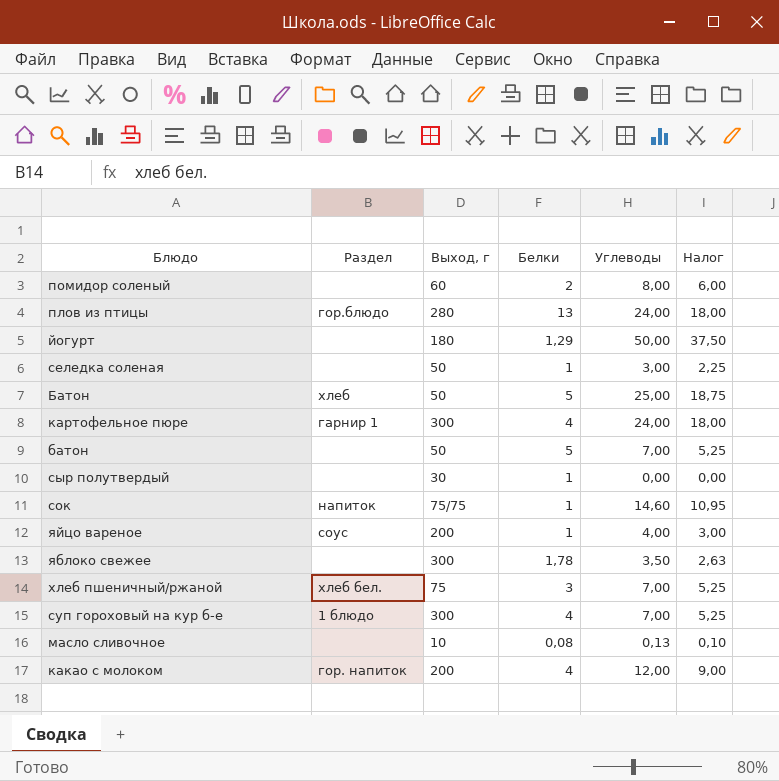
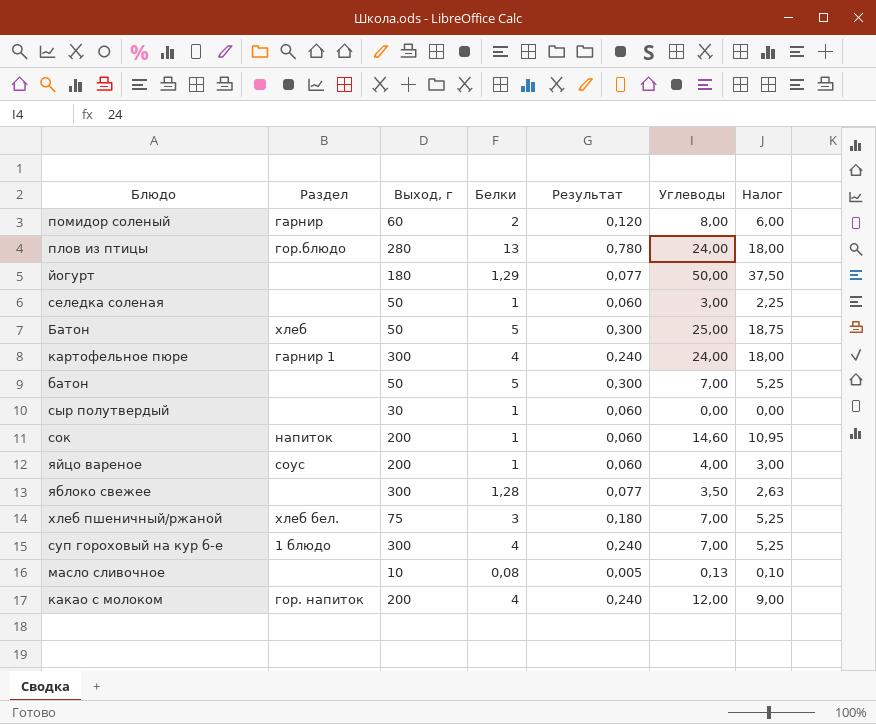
column Результат | formula: none -> [Белки] * 0,06
помидор соленый | Раздел: none -> гарнир
сок | Выход, г: 75/75 -> 200
яблоко свежее | Белки: 1,78 -> 1,28

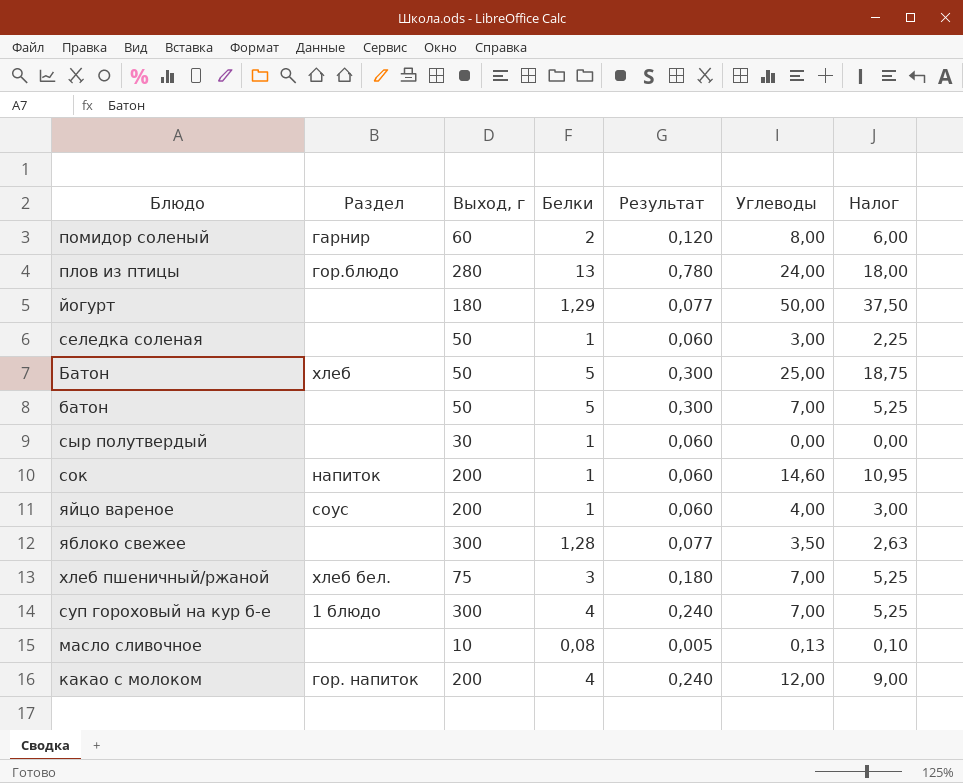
row картофельное пюре: гарнир 1 | 300 | 4 | 0,240 | 24,00 | 18,00 -> none

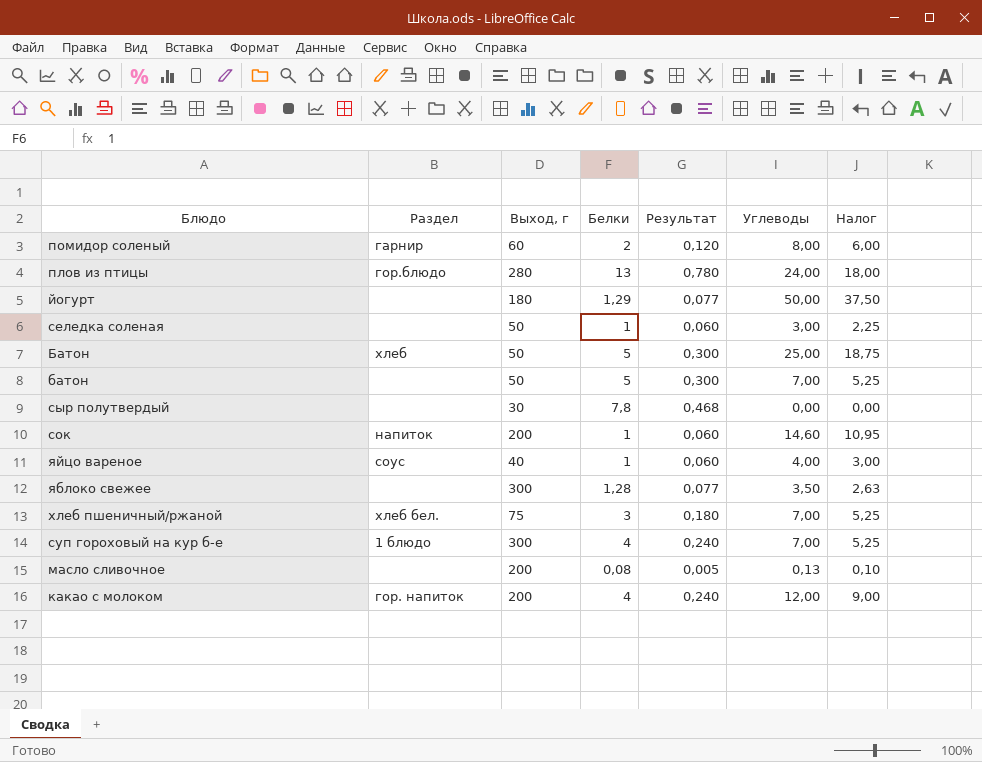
сыр полутвердый | Белки: 1 -> 7,8
сыр полутвердый | Результат: 0,060 -> 0,468
яйцо вареное | Выход, г: 200 -> 40
масло сливочное | Выход, г: 10 -> 200

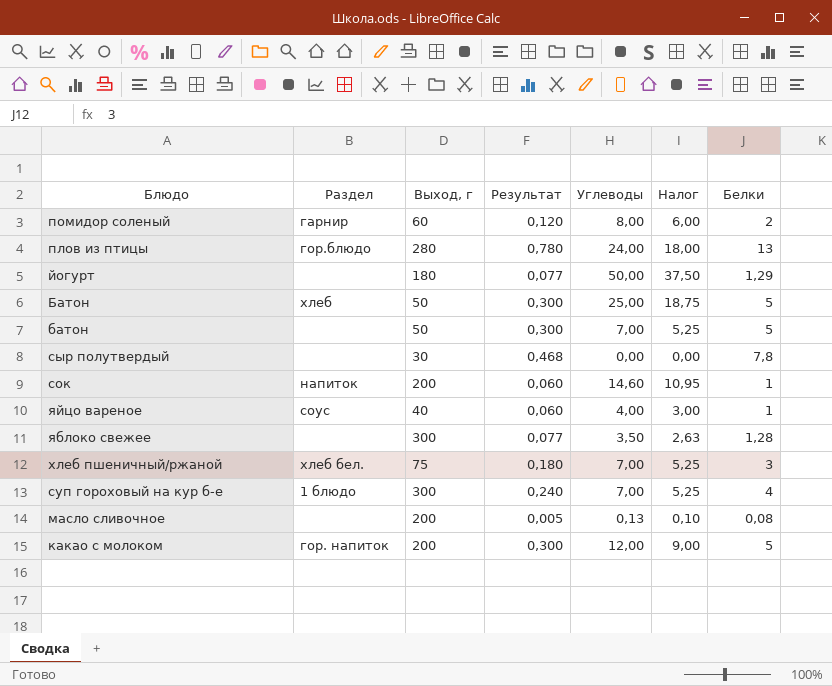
column Белки | position: 4 -> 7
row селедка соленая: none | 50 | 1 | 0,060 | 3,00 | 2,25 -> none
какао с молоком | Результат: 0,240 -> 0,300
какао с молоком | Белки: 4 -> 5

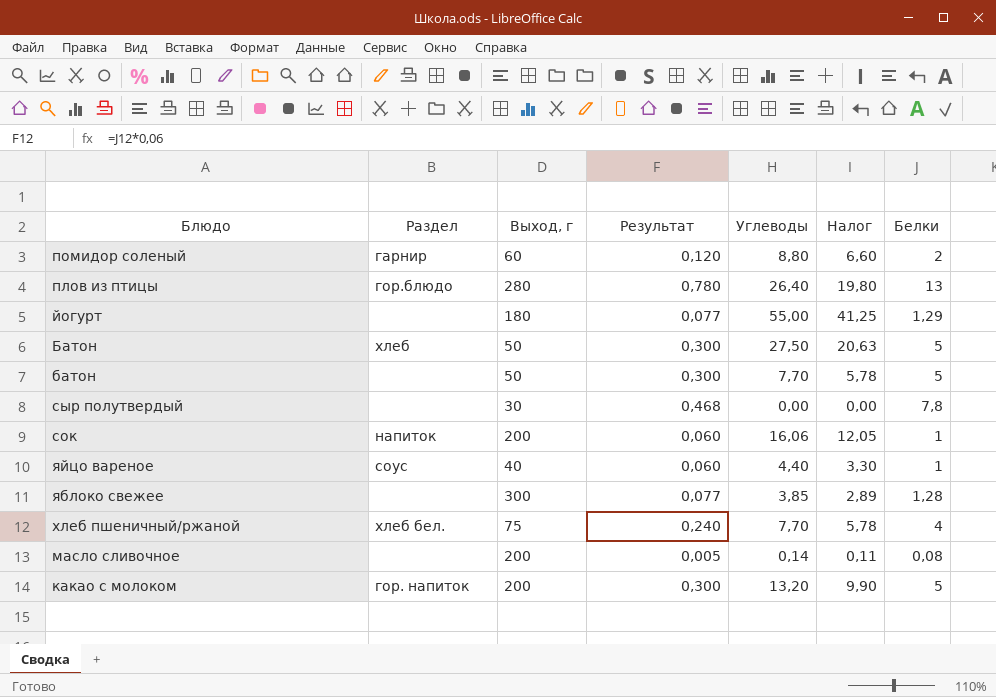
row суп гороховый на кур б-е: 1 блюдо | 300 | 0,240 | 7,00 | 5,25 | 4 -> none
помидор соленый | Углеводы: 8,00 -> 8,80
помидор соленый | Налог: 6,00 -> 6,60
плов из птицы | Углеводы: 24,00 -> 26,40
плов из птицы | Налог: 18,00 -> 19,80
йогурт | Углеводы: 50,00 -> 55,00
йогурт | Налог: 37,50 -> 41,25
Батон | Углеводы: 25,00 -> 27,50
Батон | Налог: 18,75 -> 20,63
батон | Углеводы: 7,00 -> 7,70
батон | Налог: 5,25 -> 5,78
сок | Углеводы: 14,60 -> 16,06
сок | Налог: 10,95 -> 12,05
яйцо вареное | Углеводы: 4,00 -> 4,40
яйцо вареное | Налог: 3,00 -> 3,30
яблоко свежее | Углеводы: 3,50 -> 3,85
яблоко свежее | Налог: 2,63 -> 2,89
хлеб пшеничный/ржаной | Результат: 0,180 -> 0,240
хлеб пшеничный/ржаной | Углеводы: 7,00 -> 7,70
хлеб пшеничный/ржаной | Налог: 5,25 -> 5,78
хлеб пшеничный/ржаной | Белки: 3 -> 4
масло сливочное | Углеводы: 0,13 -> 0,14
масло сливочное | Налог: 0,10 -> 0,11
какао с молоком | Углеводы: 12,00 -> 13,20
какао с молоком | Налог: 9,00 -> 9,90

